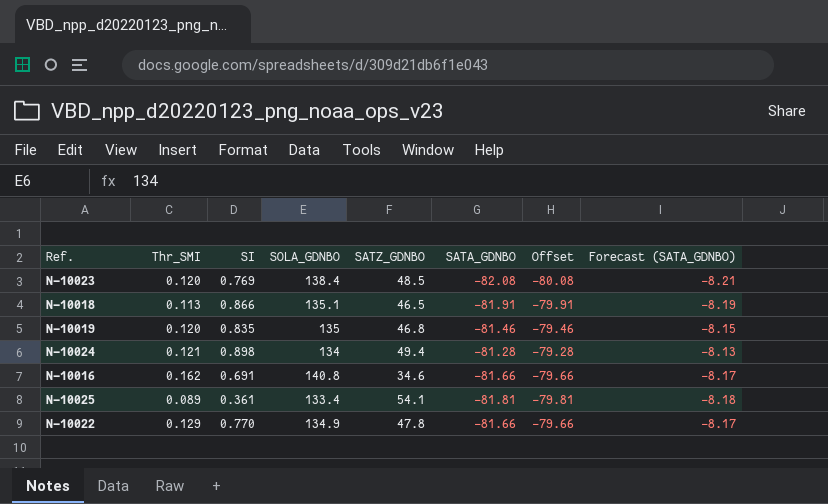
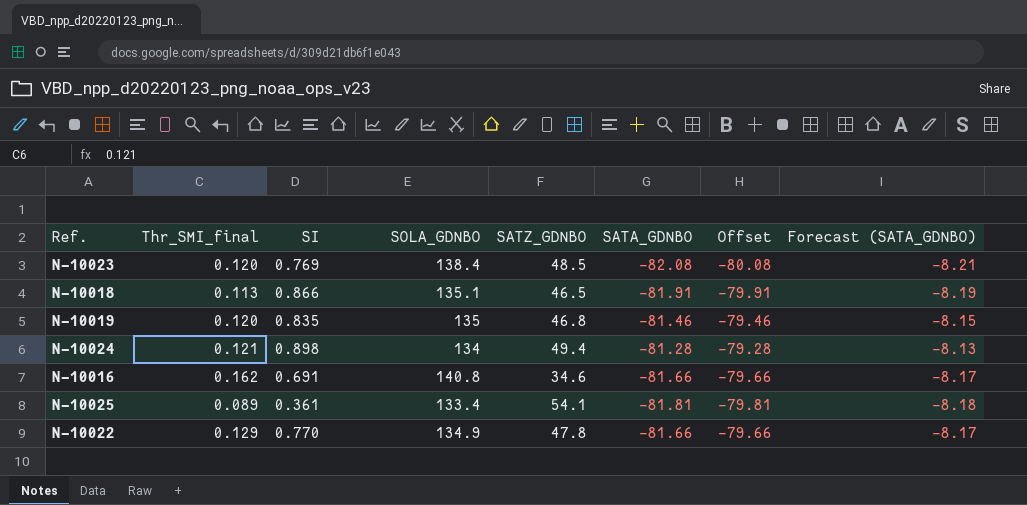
column name: Thr_SMI -> Thr_SMI_final

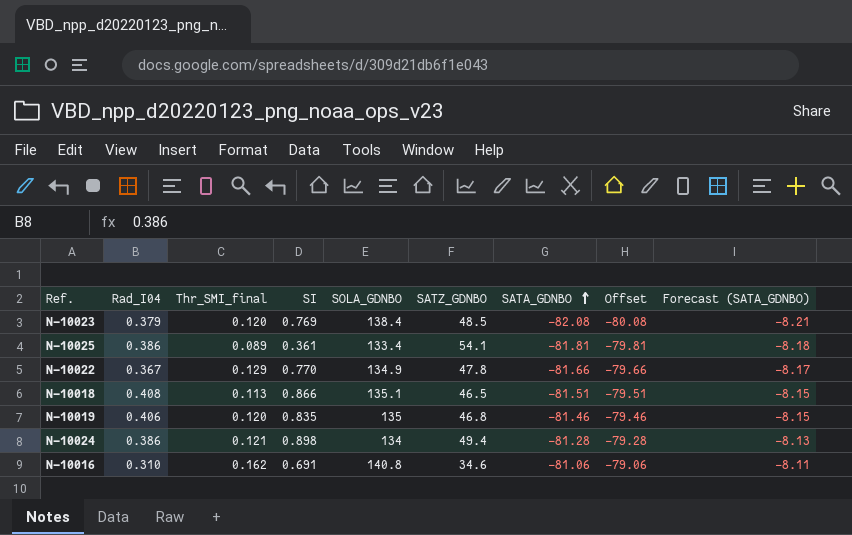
row order: none -> SATA_GDNBO ascending
column Rad_I04 | position: none -> 2
N-10018 | SATA_GDNBO: -81.91 -> -81.51
N-10018 | Offset: -79.91 -> -79.51
N-10018 | Forecast (SATA_GDNBO): -8.19 -> -8.15
N-10016 | SATA_GDNBO: -81.66 -> -81.06
N-10016 | Offset: -79.66 -> -79.06
N-10016 | Forecast (SATA_GDNBO): -8.17 -> -8.11

